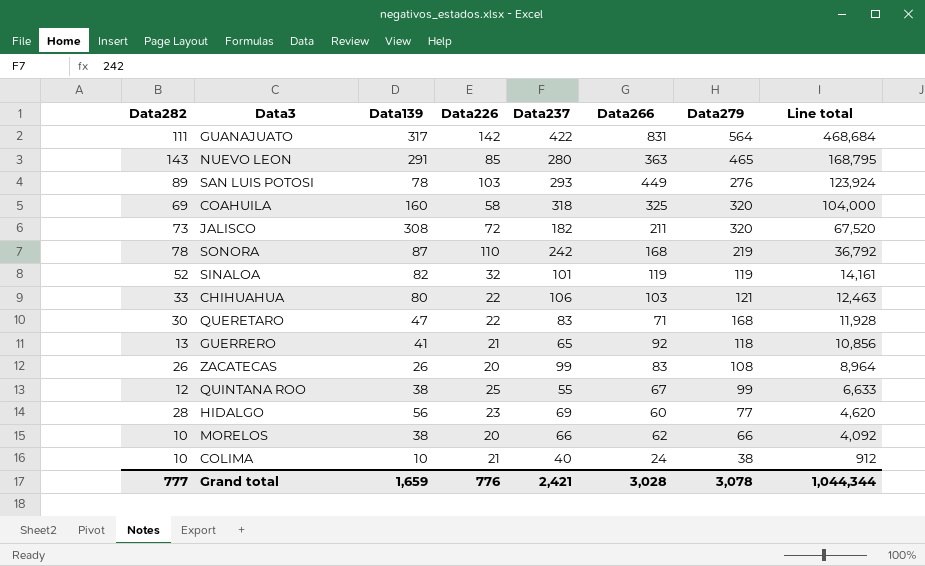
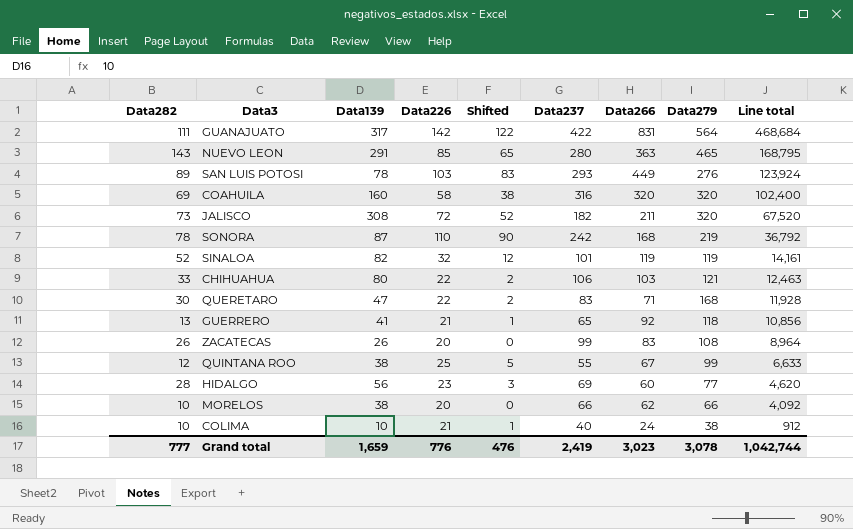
column Shifted | formula: none -> [Data226] - 20
COAHUILA | Data237: 318 -> 316
COAHUILA | Data266: 325 -> 320
COAHUILA | Line total: 104,000 -> 102,400
Grand total | Data237: 2,421 -> 2,419
Grand total | Data266: 3,028 -> 3,023
Grand total | Line total: 1,044,344 -> 1,042,744

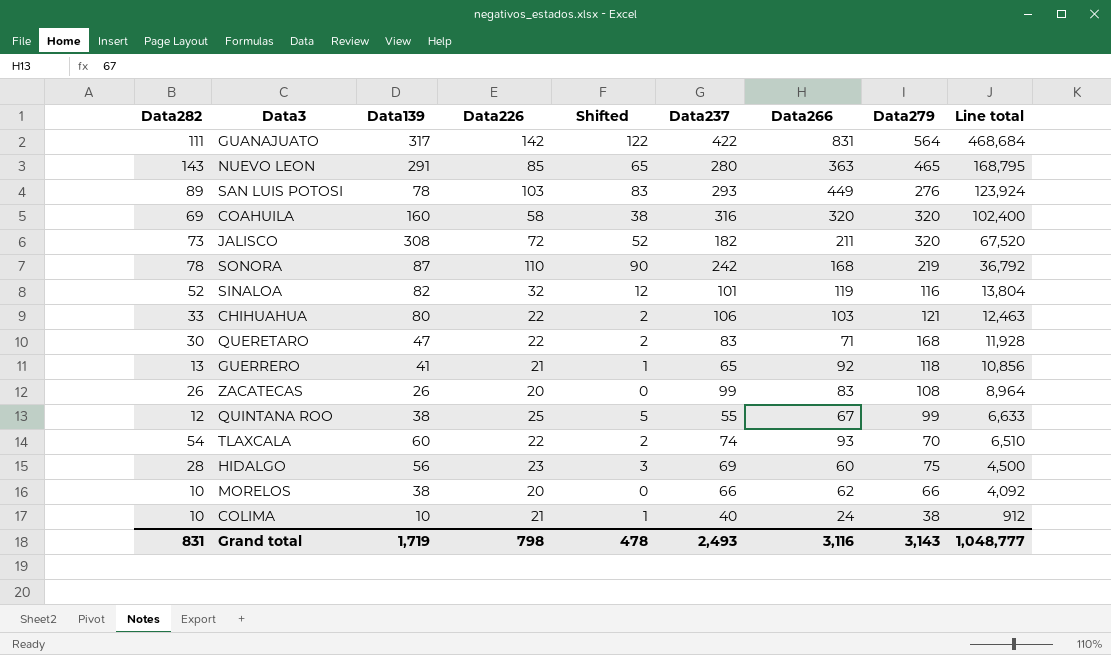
SINALOA | Data279: 119 -> 116
SINALOA | Line total: 14,161 -> 13,804
row TLAXCALA: none -> 54 | 60 | 22 | 2 | 74 | 93 | 70 | 6,510
HIDALGO | Data279: 77 -> 75
HIDALGO | Line total: 4,620 -> 4,500
Grand total | Data282: 777 -> 831
Grand total | Data139: 1,659 -> 1,719
Grand total | Data226: 776 -> 798
Grand total | Shifted: 476 -> 478
Grand total | Data237: 2,419 -> 2,493
Grand total | Data266: 3,023 -> 3,116
Grand total | Data279: 3,078 -> 3,143
Grand total | Line total: 1,042,744 -> 1,048,777

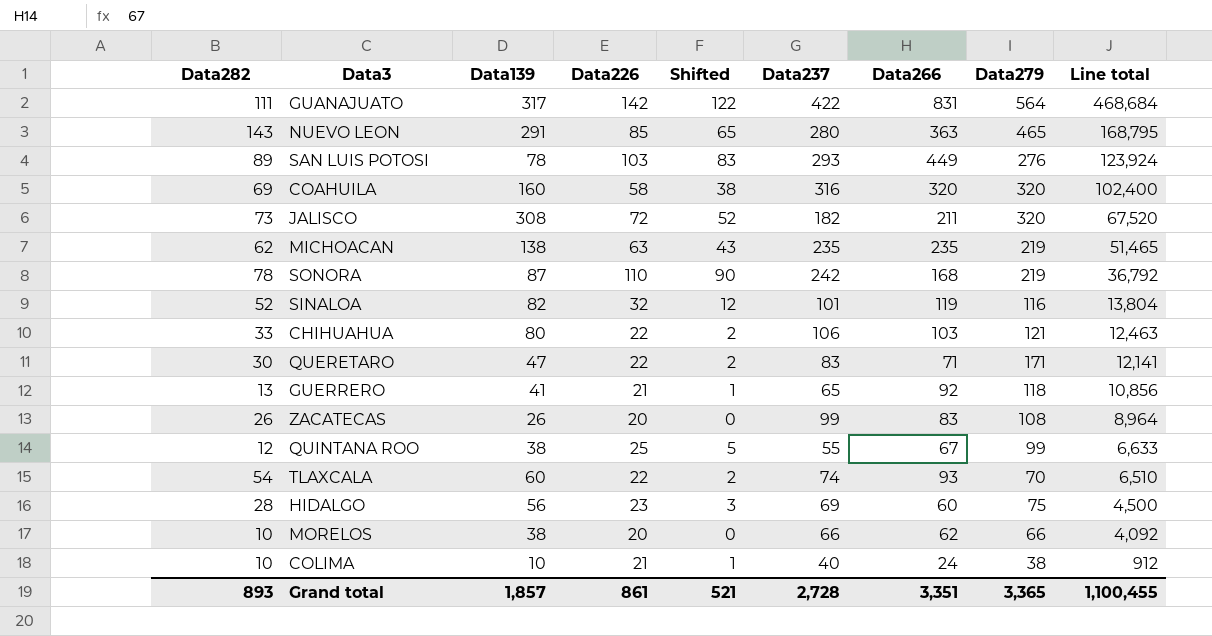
row MICHOACAN: none -> 62 | 138 | 63 | 43 | 235 | 235 | 219 | 51,465
QUERETARO | Data279: 168 -> 171
QUERETARO | Line total: 11,928 -> 12,141
Grand total | Data282: 831 -> 893
Grand total | Data139: 1,719 -> 1,857
Grand total | Data226: 798 -> 861
Grand total | Shifted: 478 -> 521
Grand total | Data237: 2,493 -> 2,728
Grand total | Data266: 3,116 -> 3,351
Grand total | Data279: 3,143 -> 3,365
Grand total | Line total: 1,048,777 -> 1,100,455

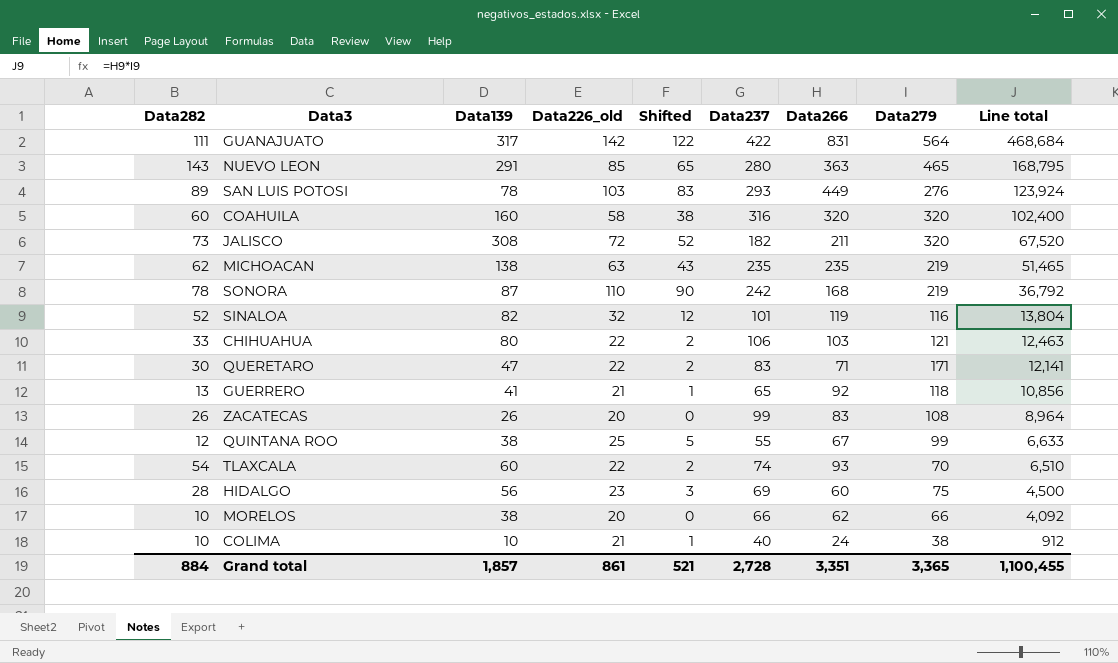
column name: Data226 -> Data226_old
COAHUILA | Data282: 69 -> 60
Grand total | Data282: 893 -> 884

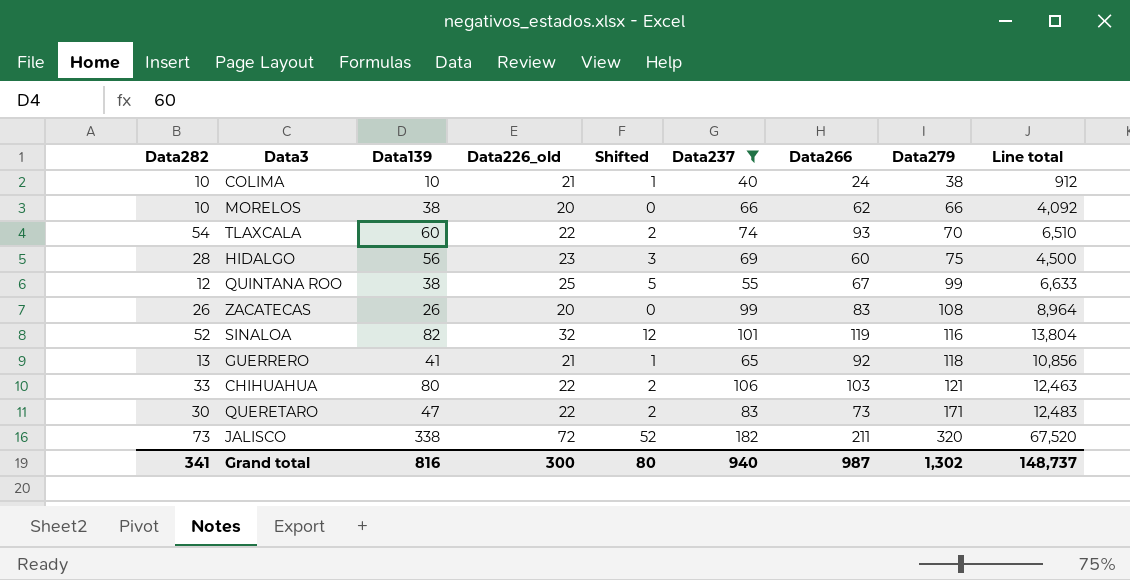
filter: none -> Data237 <= 182
row order: Line total descending -> Data279 ascending
QUERETARO | Data266: 71 -> 73
QUERETARO | Line total: 12,141 -> 12,483
JALISCO | Data139: 308 -> 338
Grand total | Data282: 884 -> 341
Grand total | Data139: 1,857 -> 816
Grand total | Data226_old: 861 -> 300
Grand total | Shifted: 521 -> 80
Grand total | Data237: 2,728 -> 940
Grand total | Data266: 3,351 -> 987
Grand total | Data279: 3,365 -> 1,302
Grand total | Line total: 1,100,455 -> 148,737

